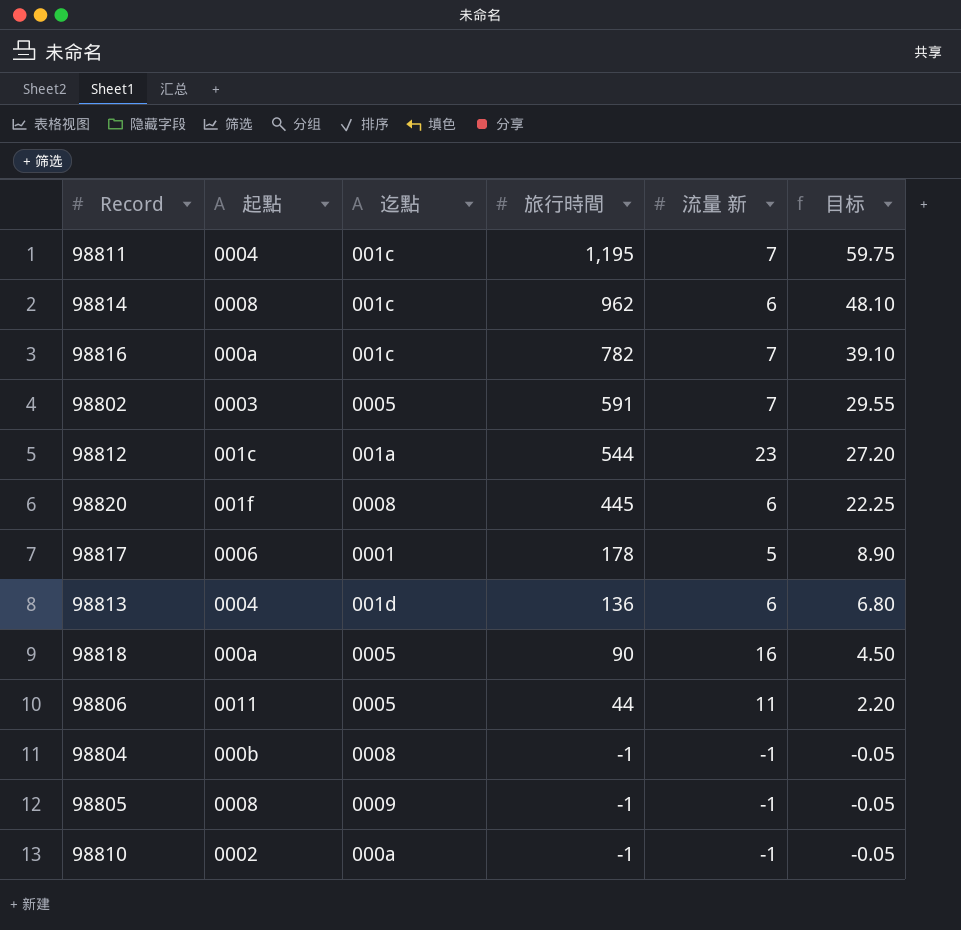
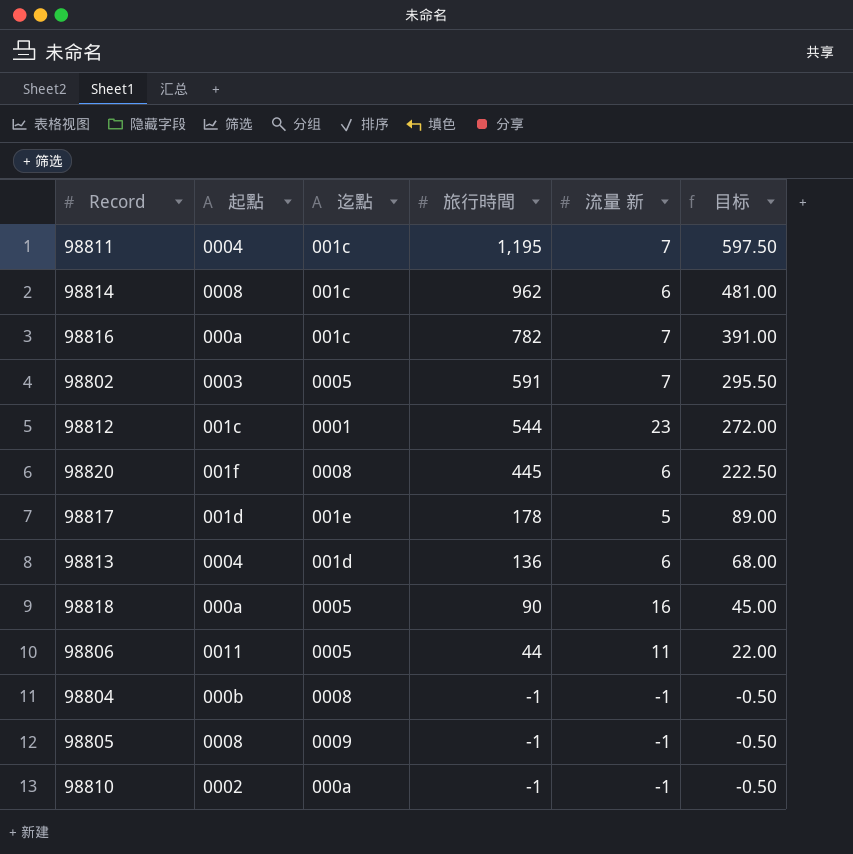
column 目标 | formula: [旅行時間] * 0.05 -> [旅行時間] * 0.5
98812 | 迄點: 001a -> 0001
98817 | 起點: 0006 -> 001d
98817 | 迄點: 0001 -> 001e

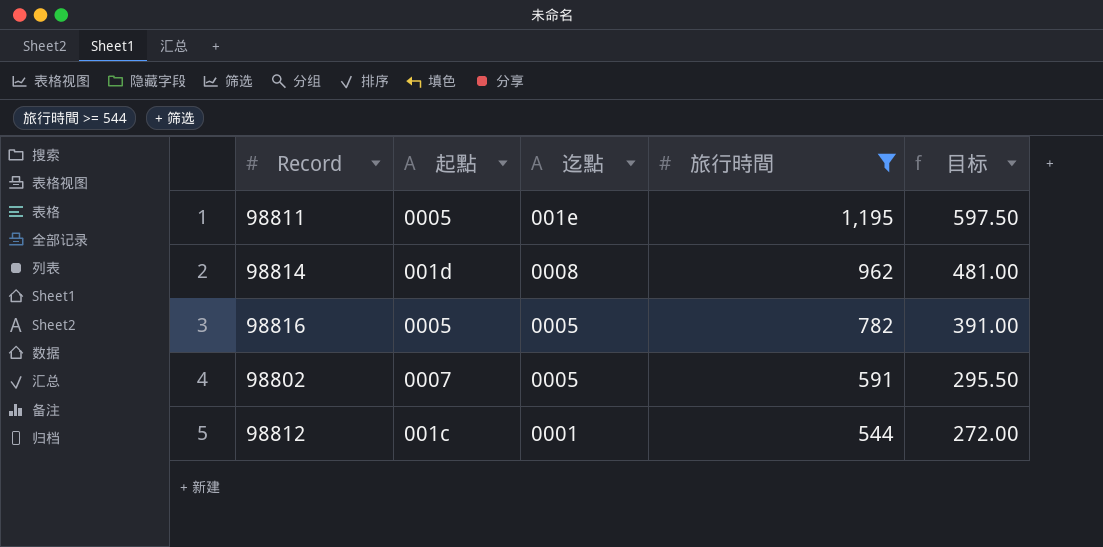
filter: none -> 旅行時間 >= 544
column 流量 新 | position: 5 -> none
98811 | 起點: 0004 -> 0005
98811 | 迄點: 001c -> 001e
98814 | 起點: 0008 -> 001d
98814 | 迄點: 001c -> 0008
98816 | 起點: 000a -> 0005
98816 | 迄點: 001c -> 0005
98802 | 起點: 0003 -> 0007

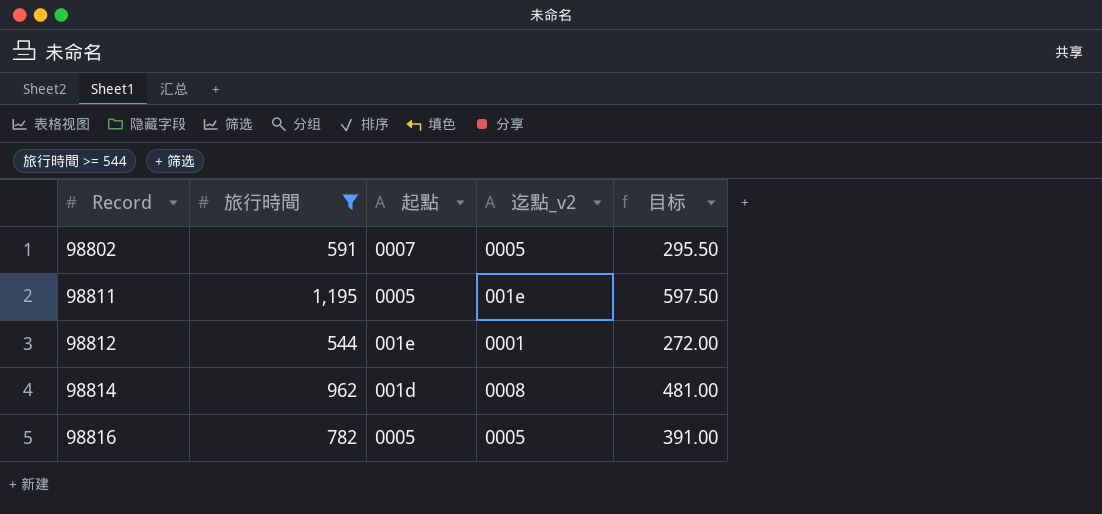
row order: 旅行時間 descending -> Record ascending
column 旅行時間 | position: 4 -> 2
column name: 迄點 -> 迄點_v2
98812 | 起點: 001c -> 001e

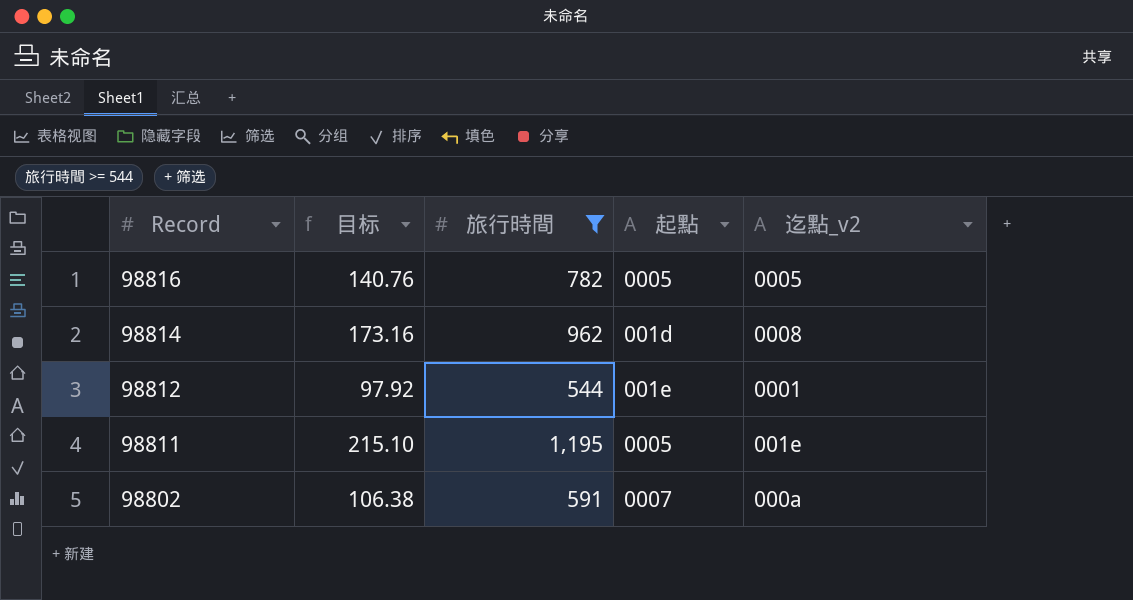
row order: Record ascending -> Record descending
column 目标 | formula: [旅行時間] * 0.5 -> [旅行時間] * 0.18
column 目标 | position: 5 -> 2
98802 | 迄點_v2: 0005 -> 000a

